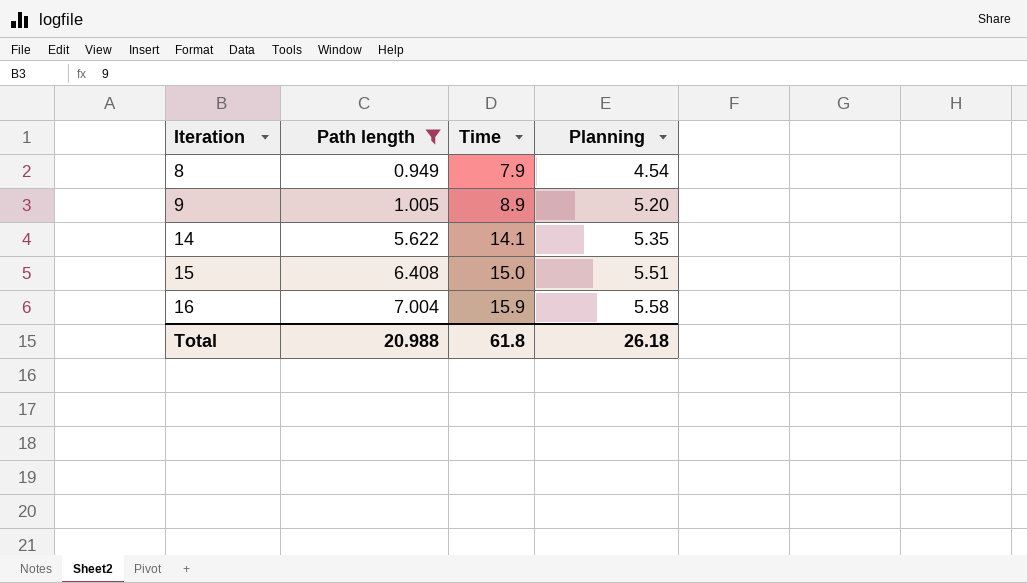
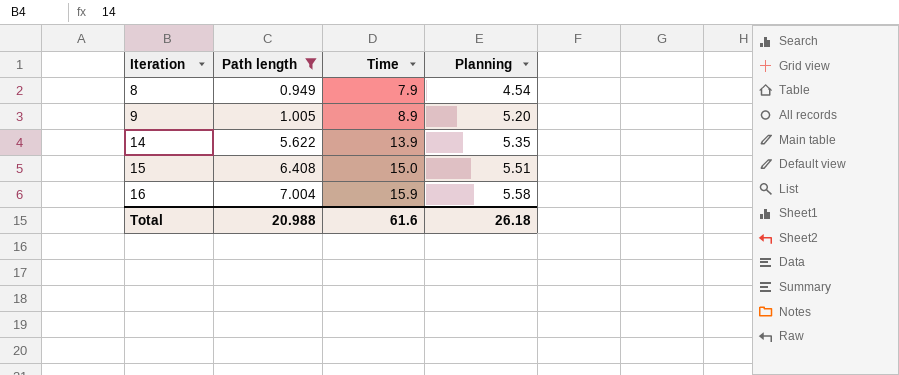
14 | Time: 14.1 -> 13.9
Total | Time: 61.8 -> 61.6

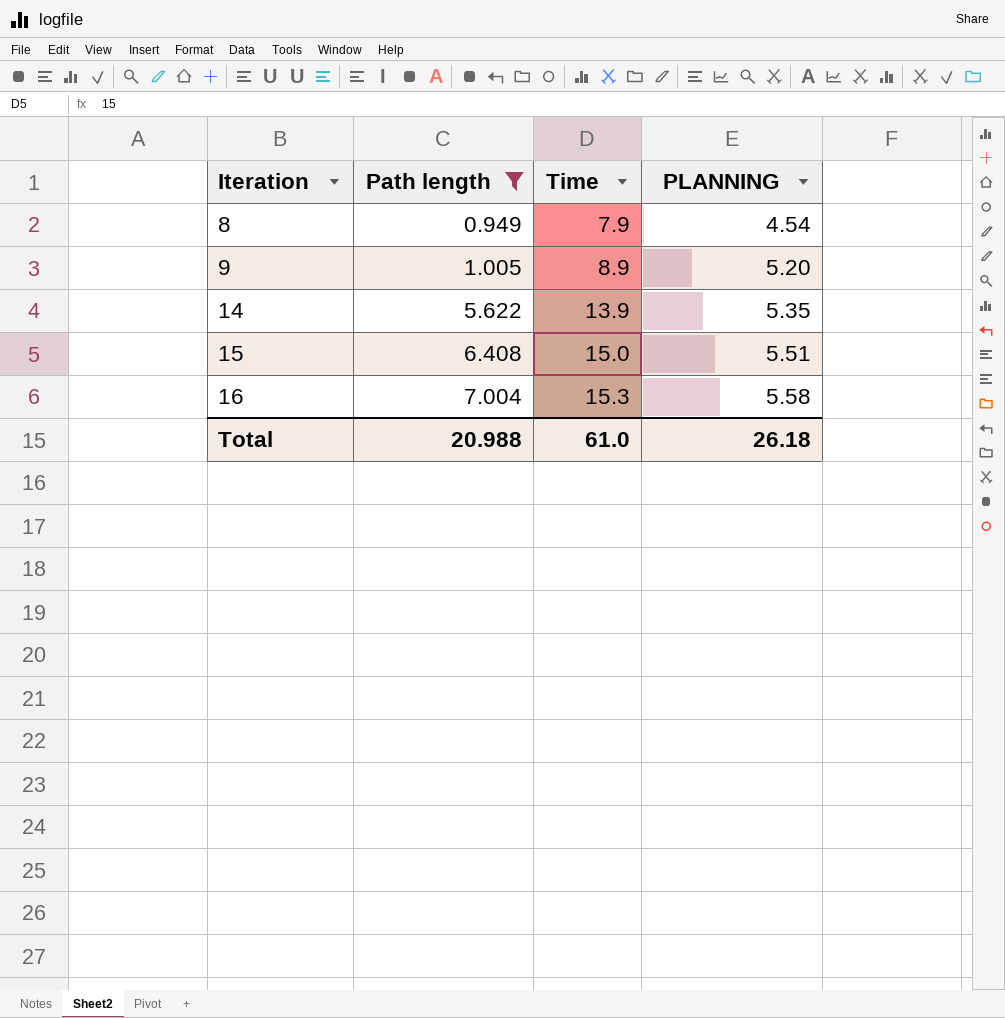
column name: Planning -> PLANNING
16 | Time: 15.9 -> 15.3
Total | Time: 61.6 -> 61.0

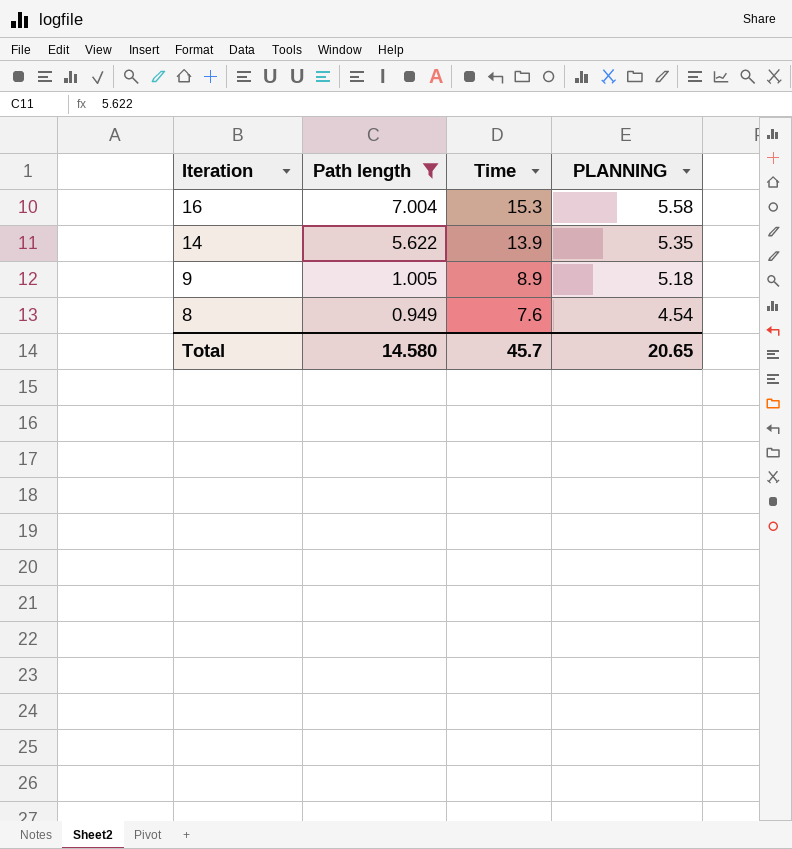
row order: Iteration ascending -> Iteration descending
row 15: 6.408 | 15.0 | 5.51 -> none
9 | PLANNING: 5.20 -> 5.18
8 | Time: 7.9 -> 7.6
Total | Path length: 20.988 -> 14.580
Total | Time: 61.0 -> 45.7
Total | PLANNING: 26.18 -> 20.65

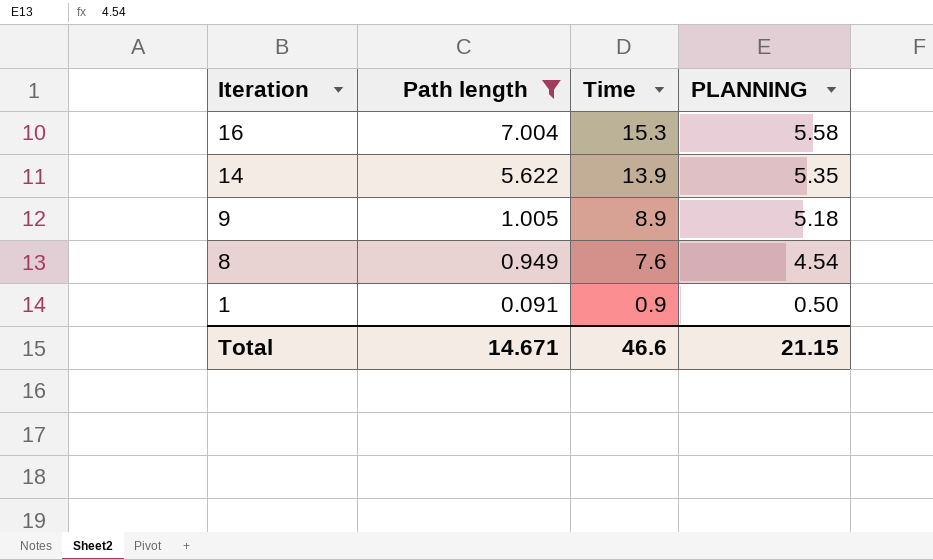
row 1: none -> 0.091 | 0.9 | 0.50
Total | Path length: 14.580 -> 14.671
Total | Time: 45.7 -> 46.6
Total | PLANNING: 20.65 -> 21.15

